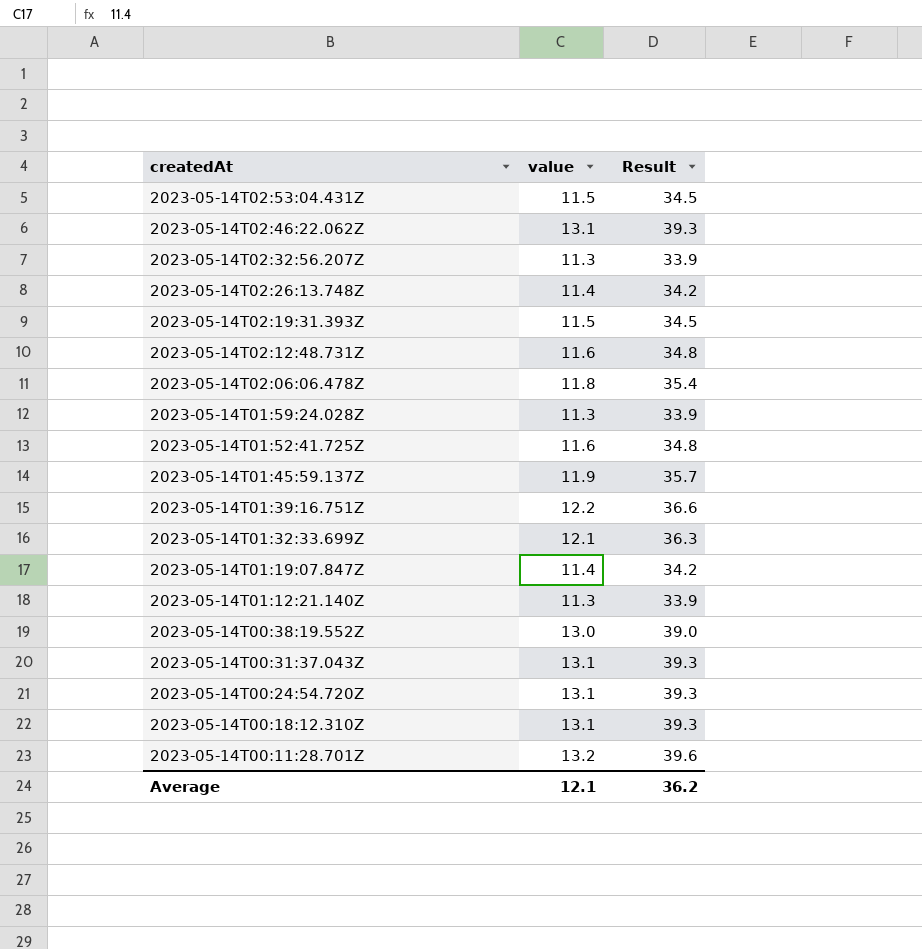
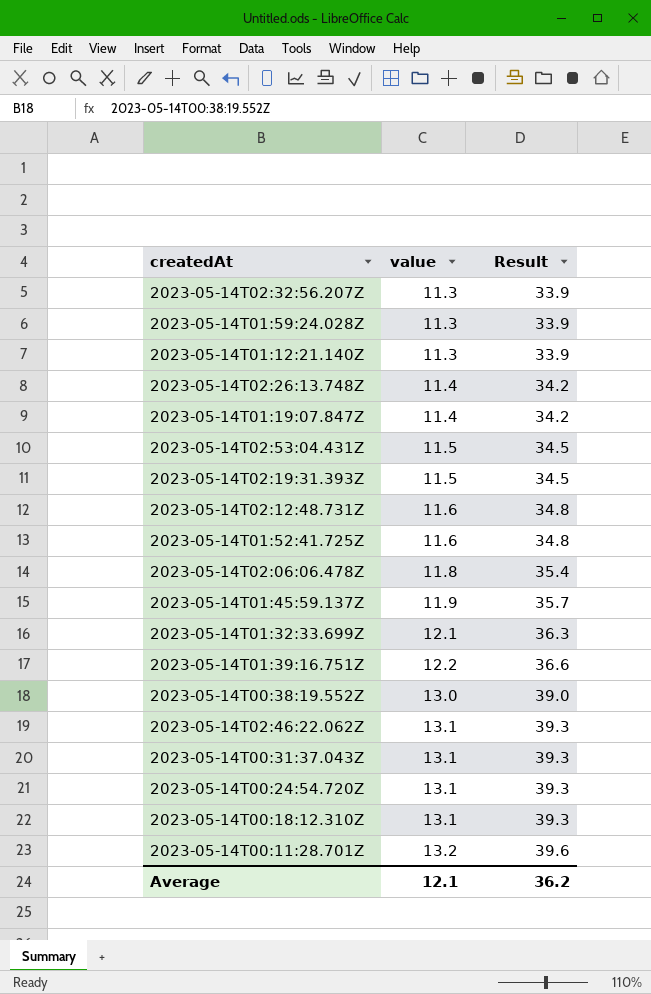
row order: createdAt descending -> value ascending

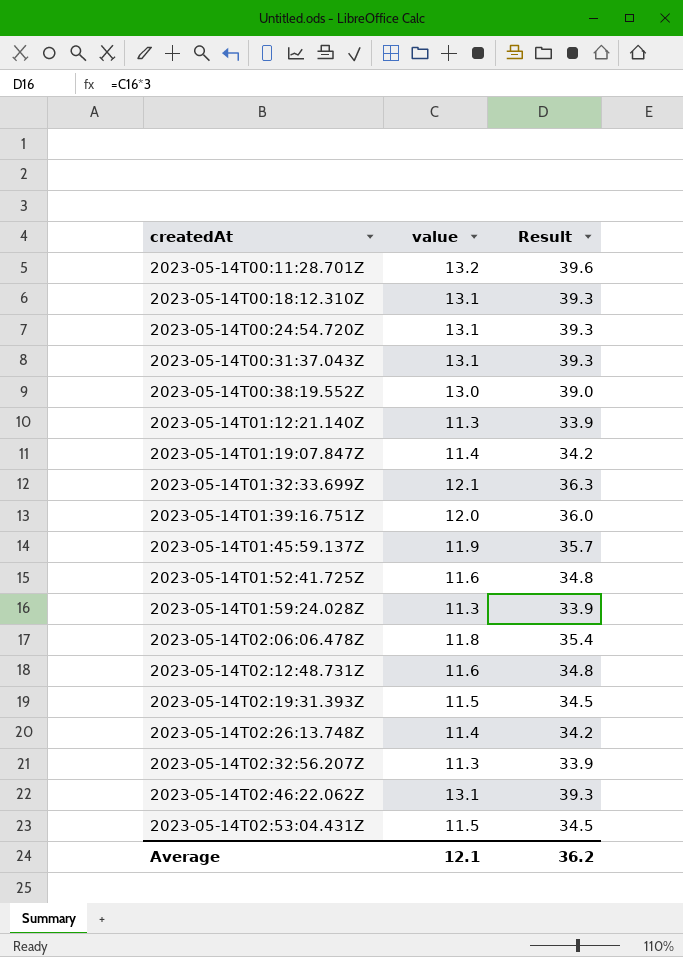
row order: value ascending -> createdAt ascending
2023-05-14T01:39:16.751Z | value: 12.2 -> 12.0
2023-05-14T01:39:16.751Z | Result: 36.6 -> 36.0

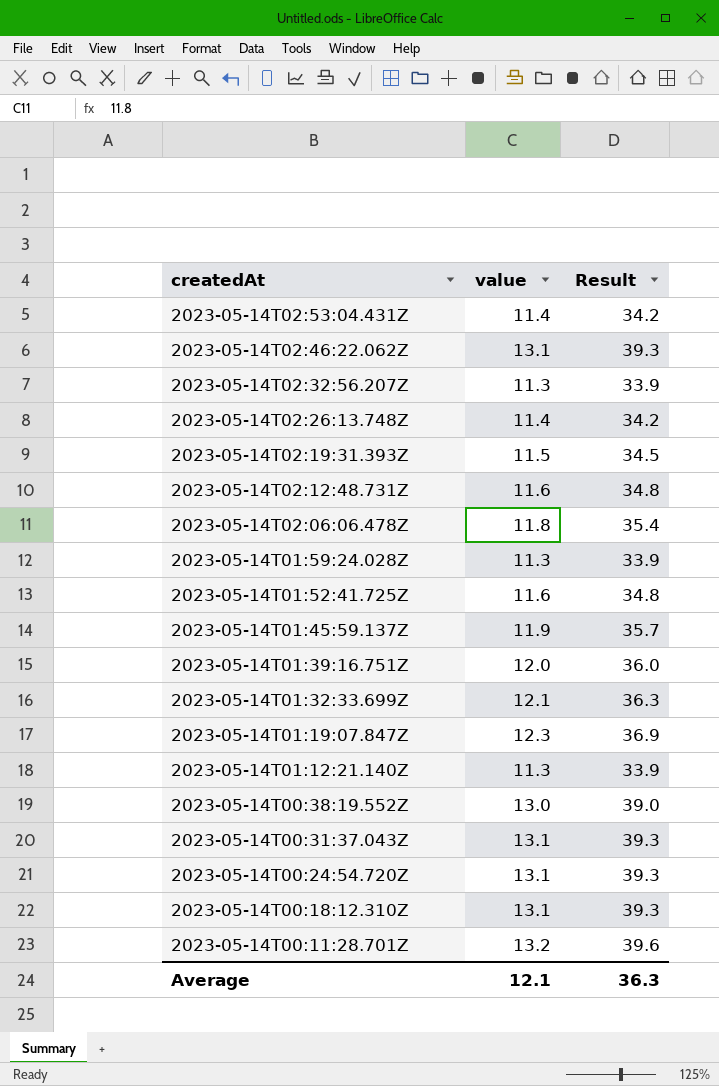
row order: createdAt ascending -> createdAt descending
2023-05-14T02:53:04.431Z | value: 11.5 -> 11.4
2023-05-14T02:53:04.431Z | Result: 34.5 -> 34.2
2023-05-14T01:19:07.847Z | value: 11.4 -> 12.3
2023-05-14T01:19:07.847Z | Result: 34.2 -> 36.9
Average | Result: 36.2 -> 36.3

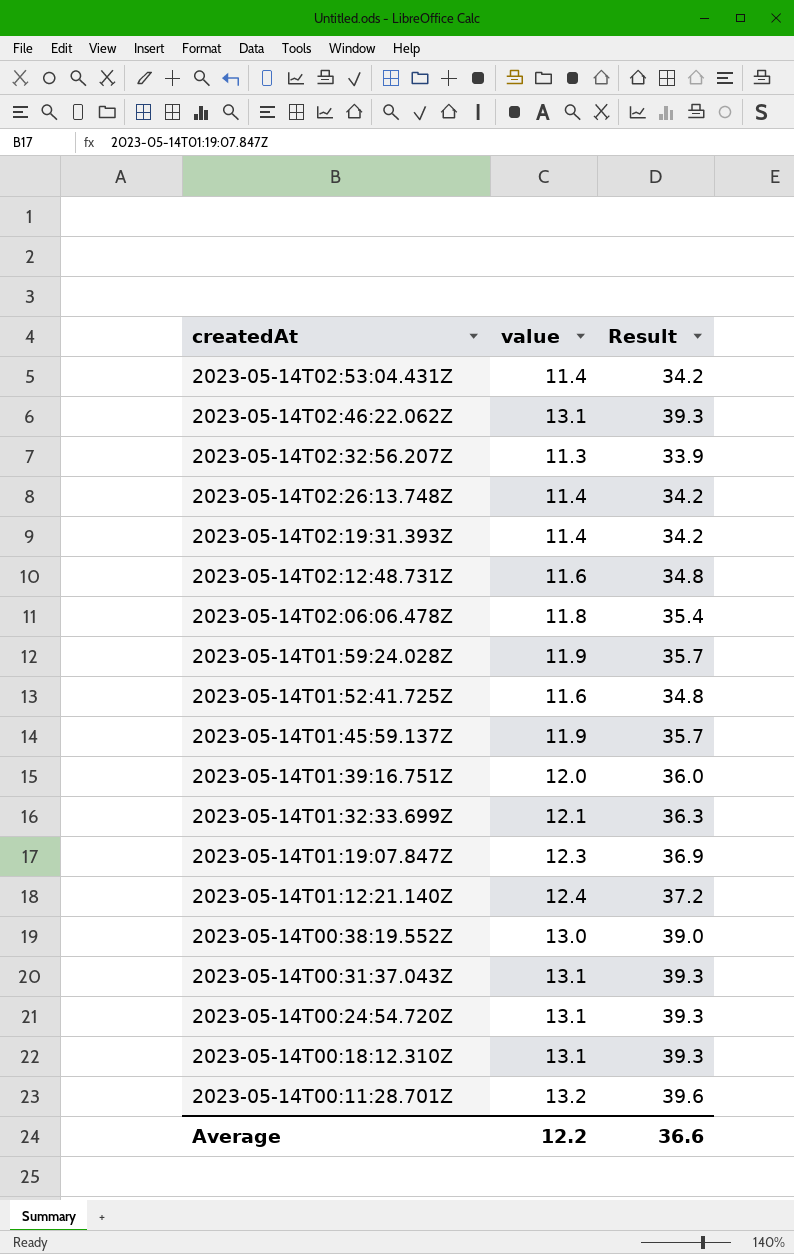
2023-05-14T02:19:31.393Z | value: 11.5 -> 11.4
2023-05-14T02:19:31.393Z | Result: 34.5 -> 34.2
2023-05-14T01:59:24.028Z | value: 11.3 -> 11.9
2023-05-14T01:59:24.028Z | Result: 33.9 -> 35.7
2023-05-14T01:12:21.140Z | value: 11.3 -> 12.4
2023-05-14T01:12:21.140Z | Result: 33.9 -> 37.2
Average | value: 12.1 -> 12.2
Average | Result: 36.3 -> 36.6

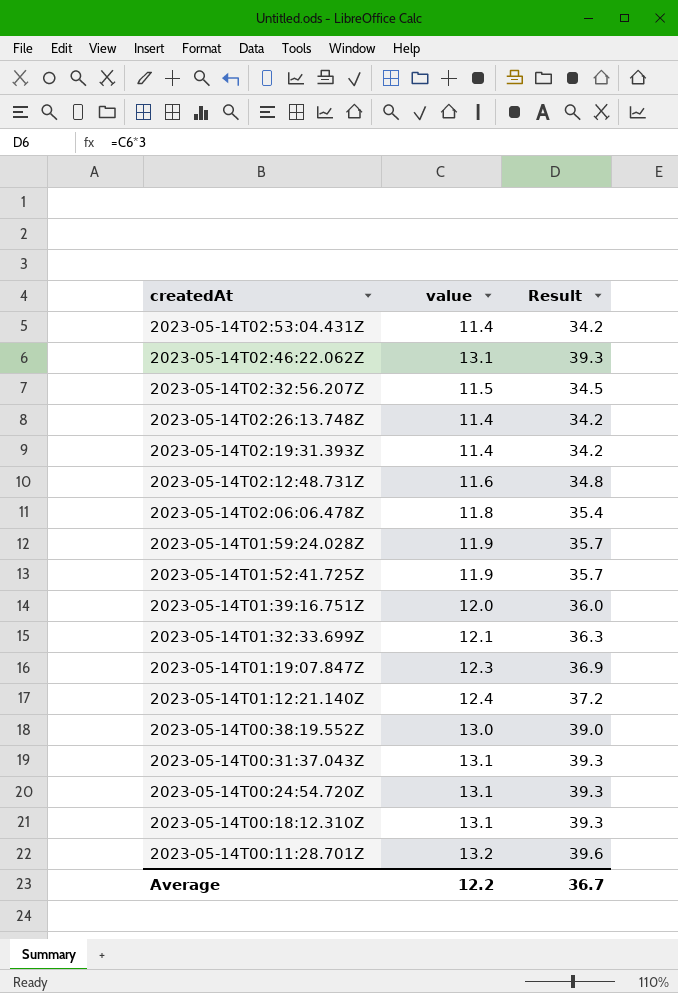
row 2023-05-14T01:45:59.137Z: 11.9 | 35.7 -> none
2023-05-14T02:32:56.207Z | value: 11.3 -> 11.5
2023-05-14T02:32:56.207Z | Result: 33.9 -> 34.5
2023-05-14T01:52:41.725Z | value: 11.6 -> 11.9
2023-05-14T01:52:41.725Z | Result: 34.8 -> 35.7
Average | Result: 36.6 -> 36.7

